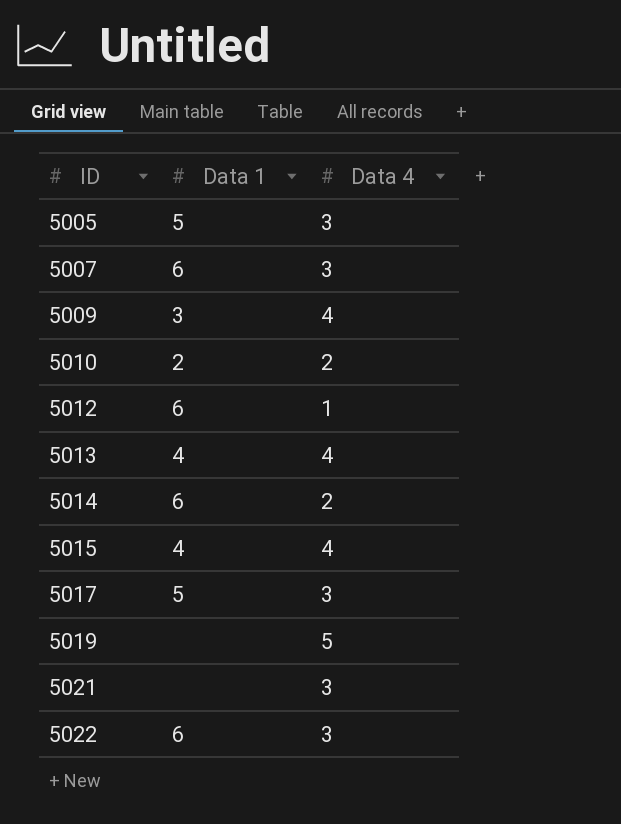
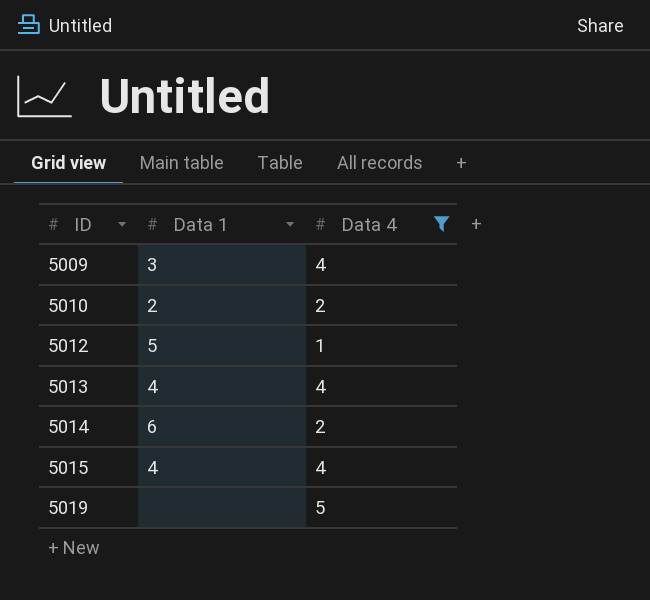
filter: none -> Data 4 != 3
5012 | Data 1: 6 -> 5

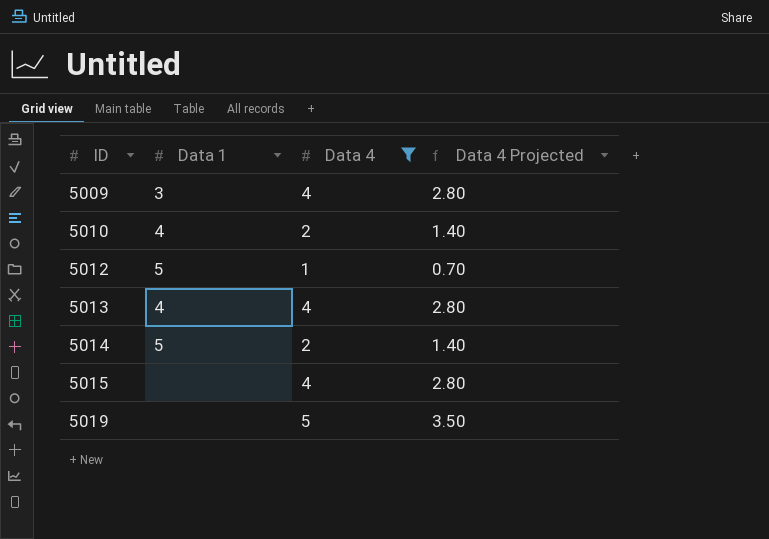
column Data 4 Projected | formula: none -> [Data 4] * 0.7
5010 | Data 1: 2 -> 4
5014 | Data 1: 6 -> 5
5015 | Data 1: 4 -> none

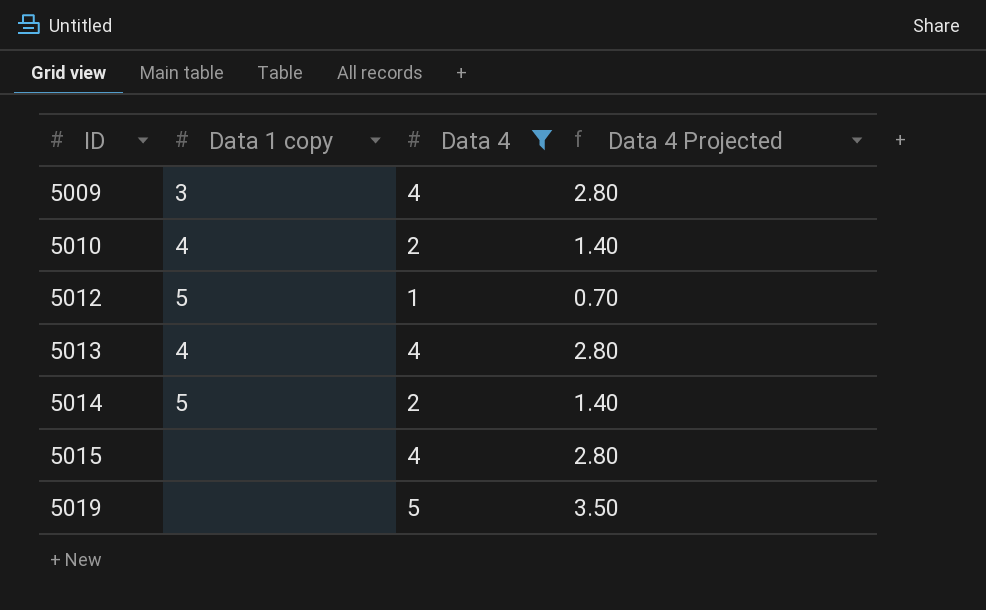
column name: Data 1 -> Data 1 copy

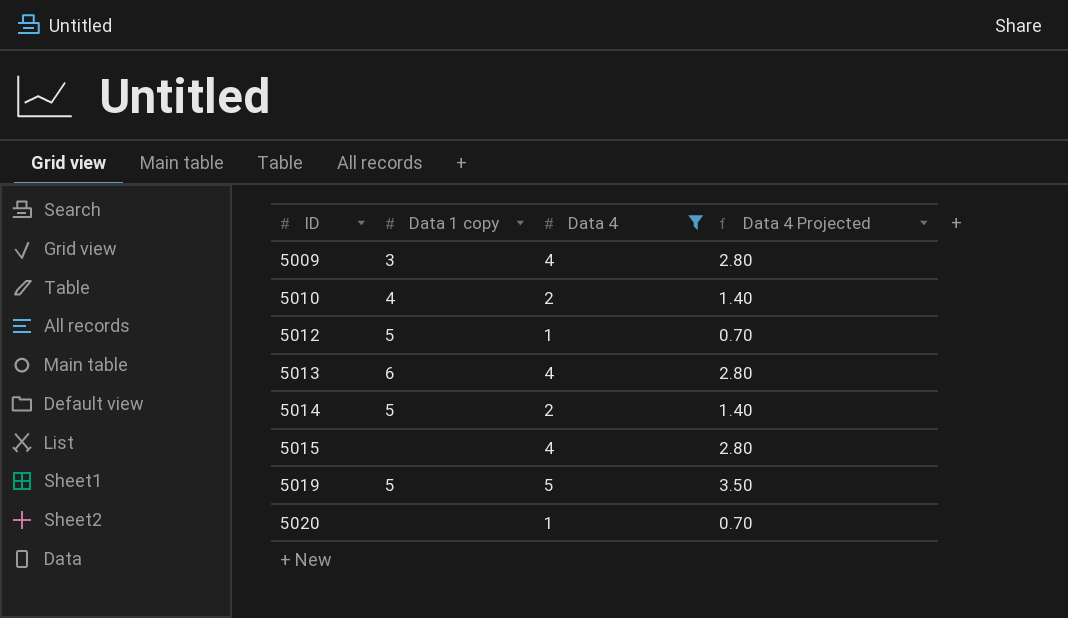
5013 | Data 1 copy: 4 -> 6
5019 | Data 1 copy: none -> 5
row 5020: none -> none | 1 | 0.70

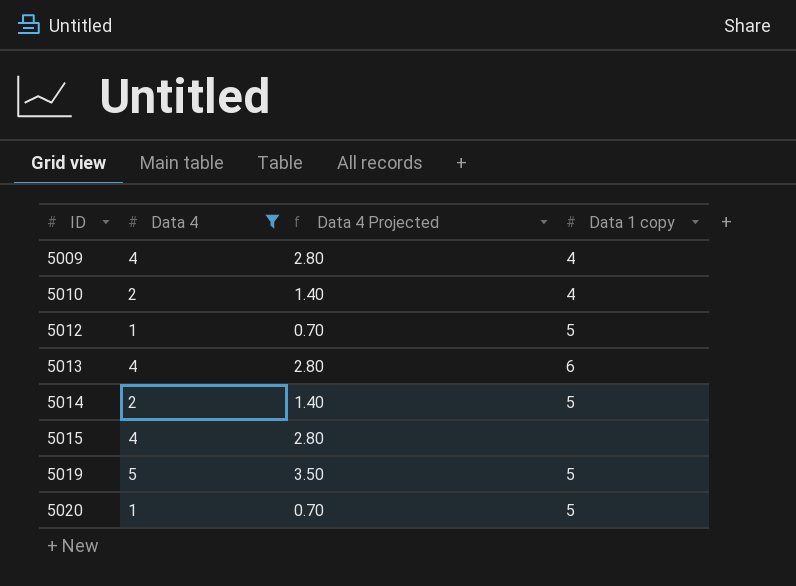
column Data 1 copy | position: 2 -> 4
5009 | Data 1 copy: 3 -> 4
5020 | Data 1 copy: none -> 5

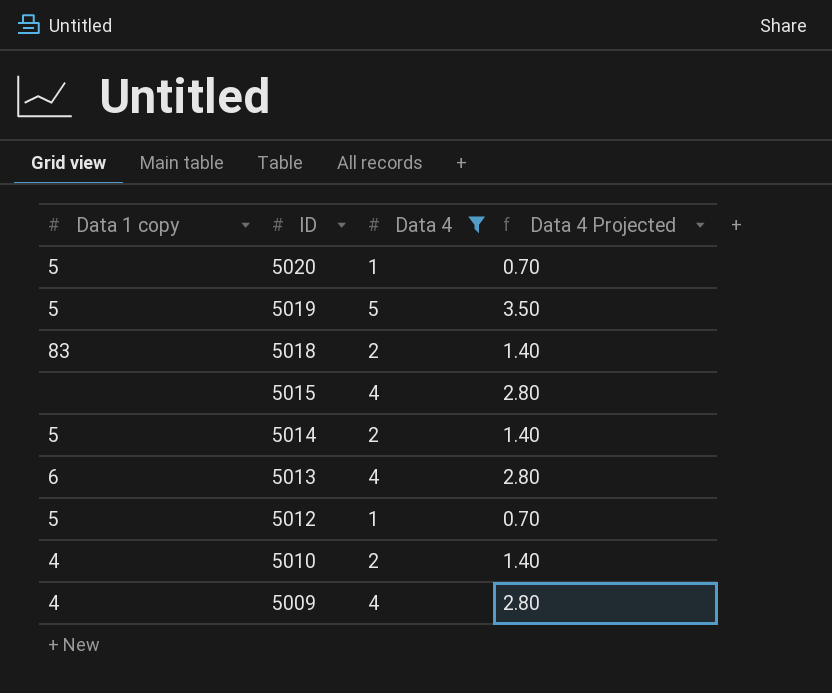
row order: ID ascending -> ID descending
column Data 1 copy | position: 4 -> 1
row 5018: none -> 83 | 2 | 1.40

